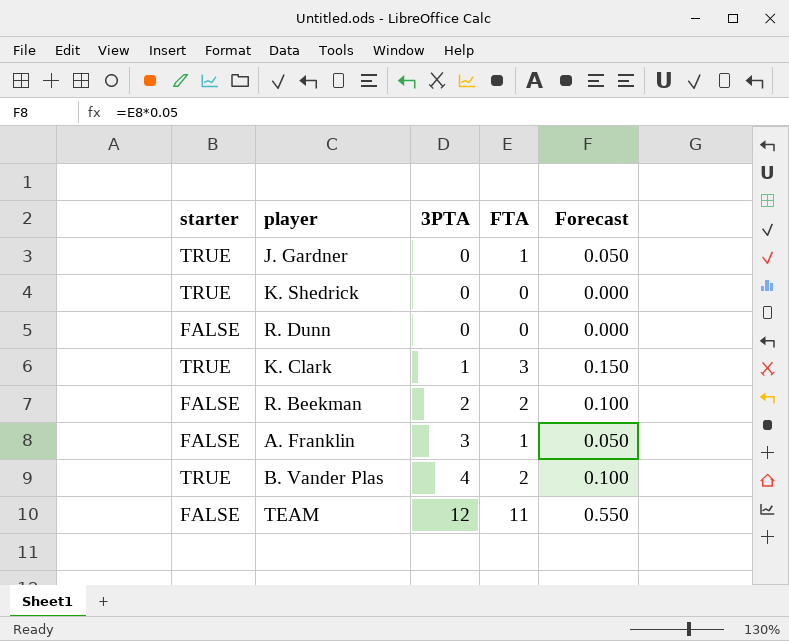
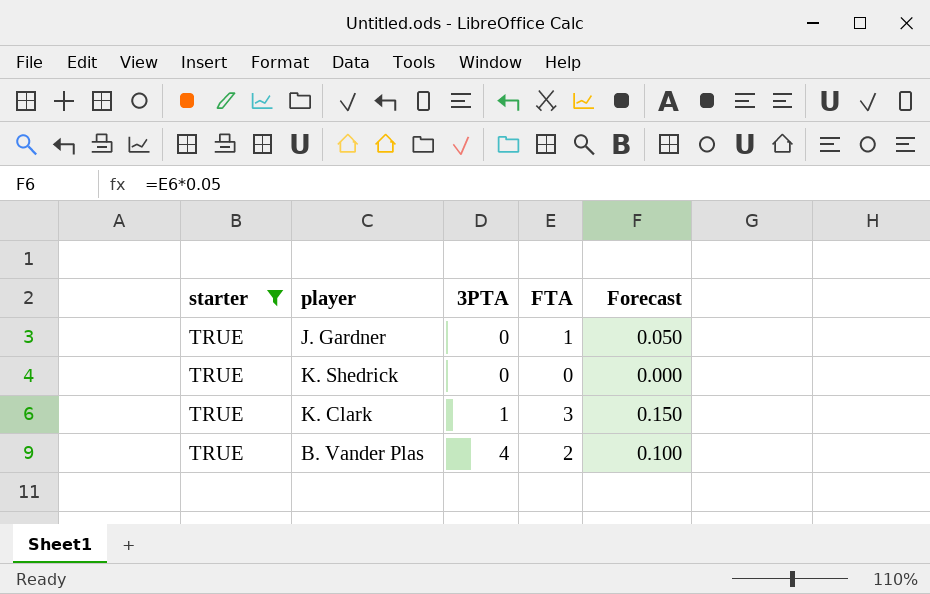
filter: none -> starter = TRUE

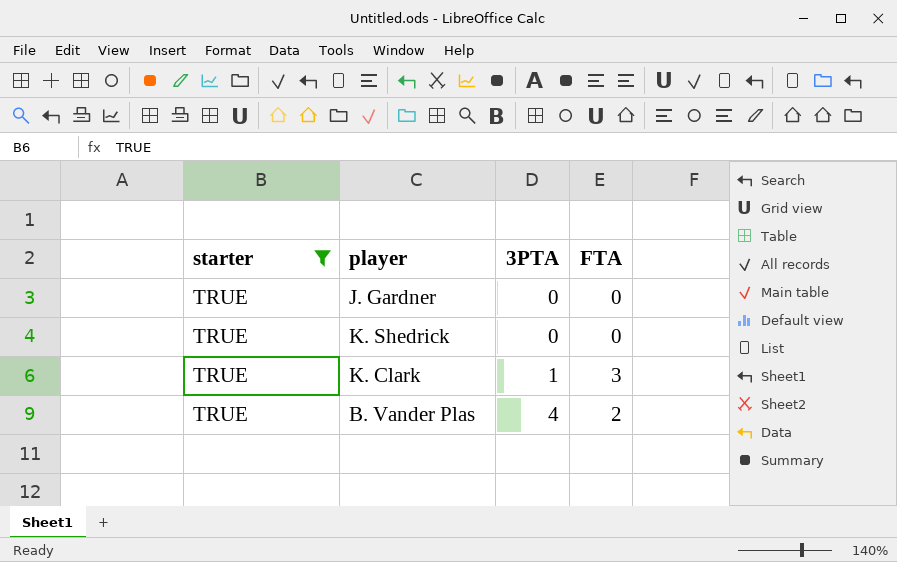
column Forecast | formula: [FTA] * 0.05 -> none
J. Gardner | FTA: 1 -> 0

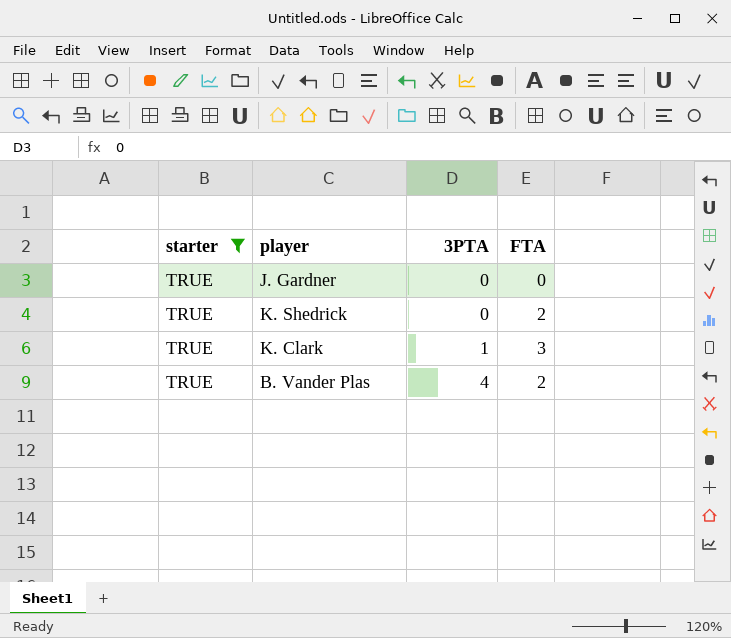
K. Shedrick | FTA: 0 -> 2

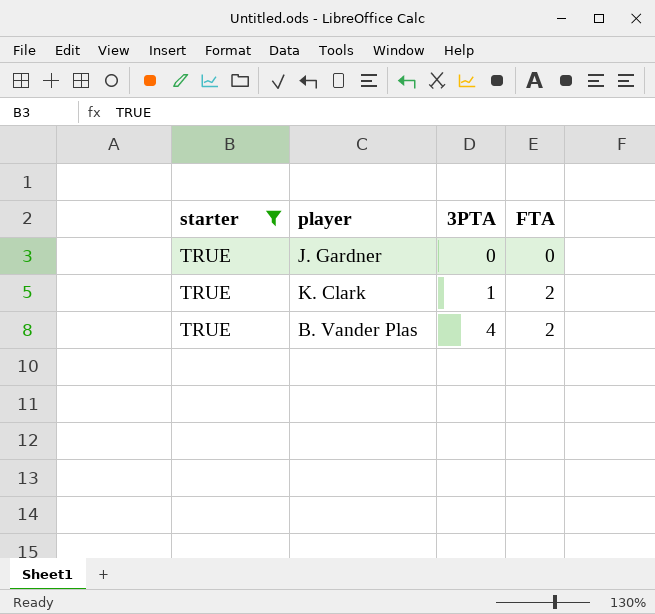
row K. Shedrick: TRUE | 0 | 2 -> none
K. Clark | FTA: 3 -> 2

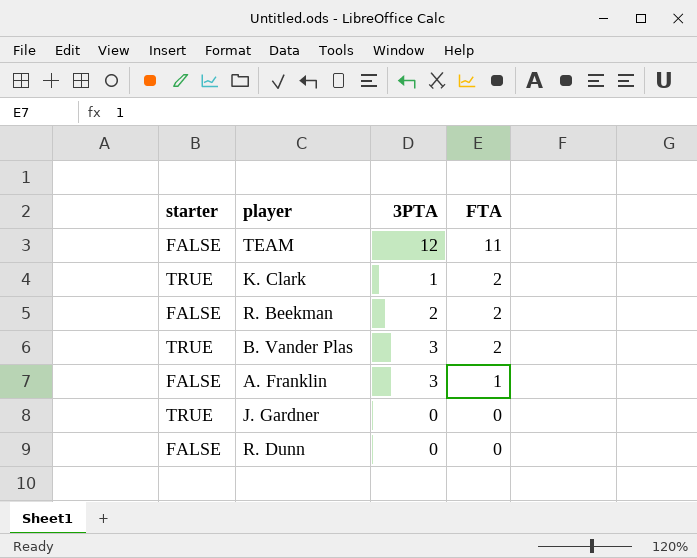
filter: starter = TRUE -> none
row order: 3PTA ascending -> FTA descending
B. Vander Plas | 3PTA: 4 -> 3

